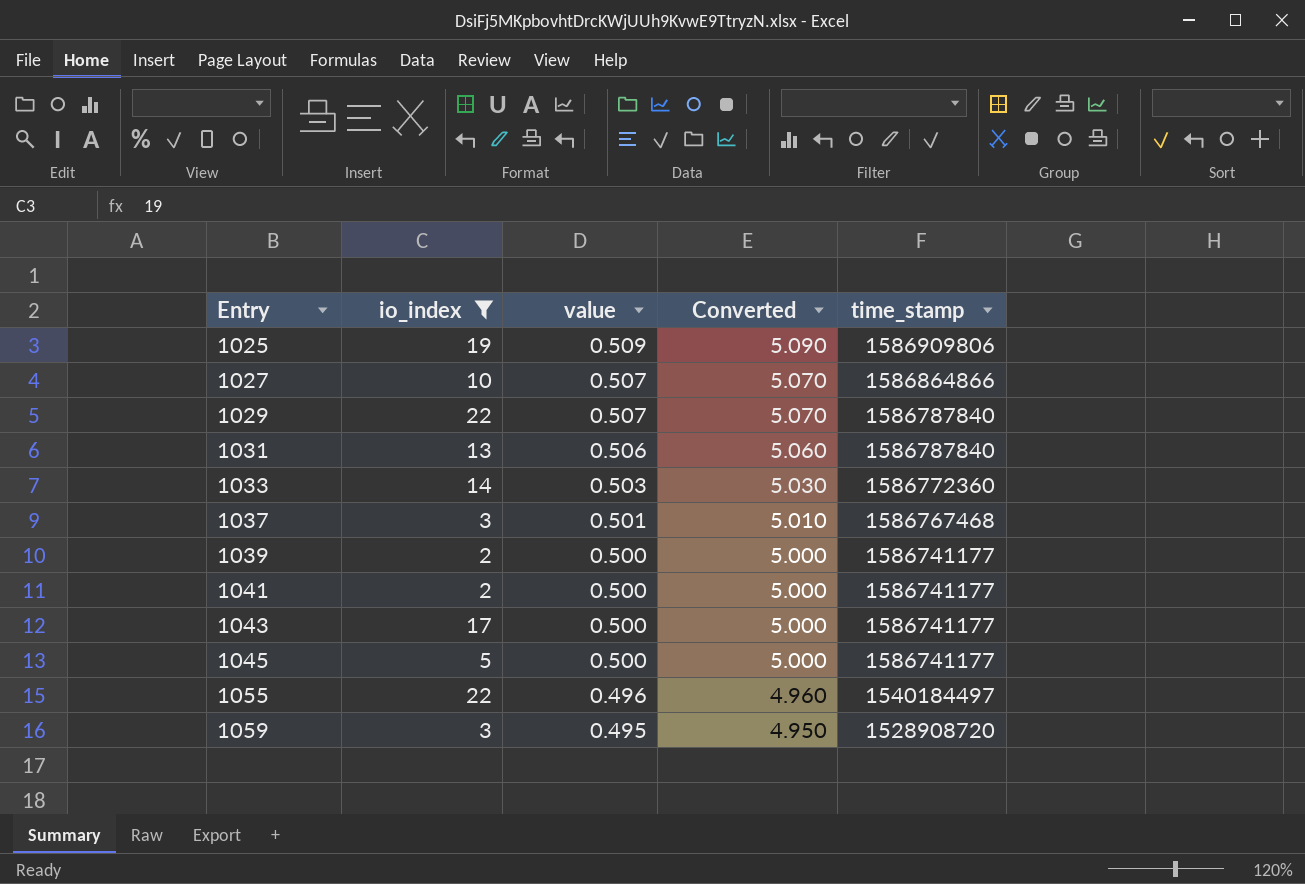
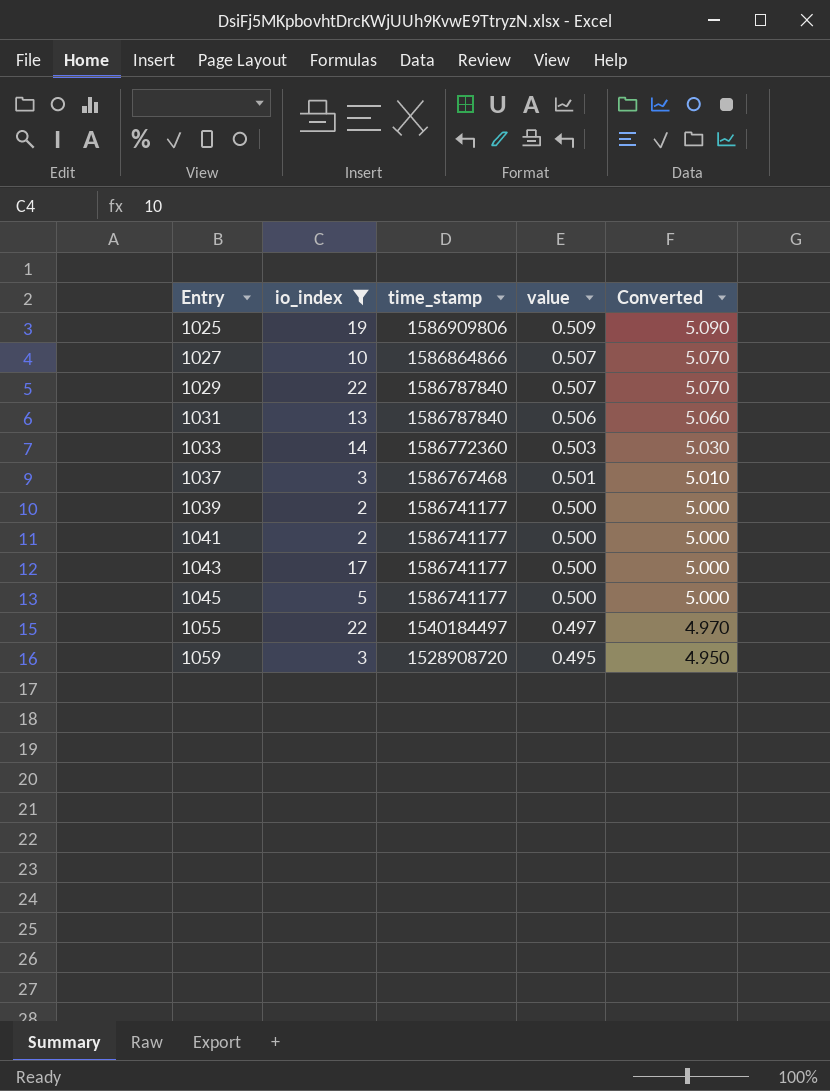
column time_stamp | position: 5 -> 3
1055 | value: 0.496 -> 0.497
1055 | Converted: 4.960 -> 4.970

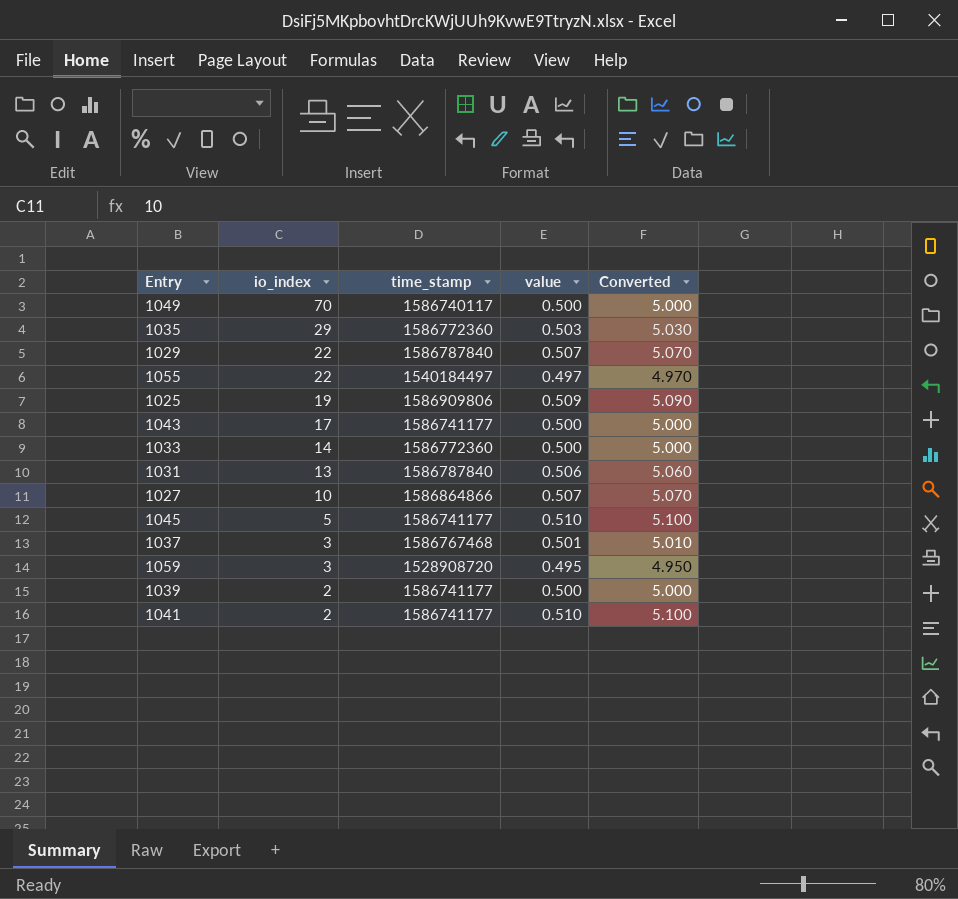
filter: io_index <= 22 -> none
row order: Entry ascending -> io_index descending
1033 | value: 0.503 -> 0.500
1033 | Converted: 5.030 -> 5.000
1045 | value: 0.500 -> 0.510
1045 | Converted: 5.000 -> 5.100
1041 | value: 0.500 -> 0.510
1041 | Converted: 5.000 -> 5.100

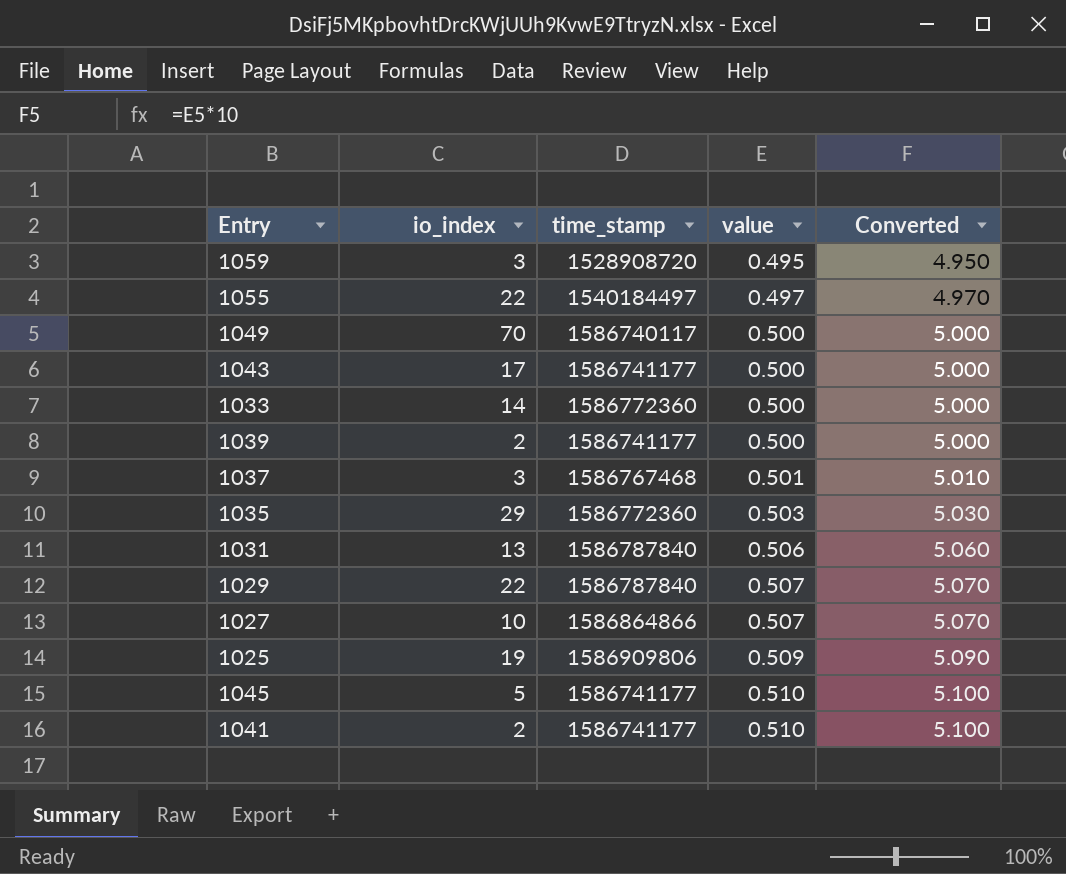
row order: io_index descending -> value ascending

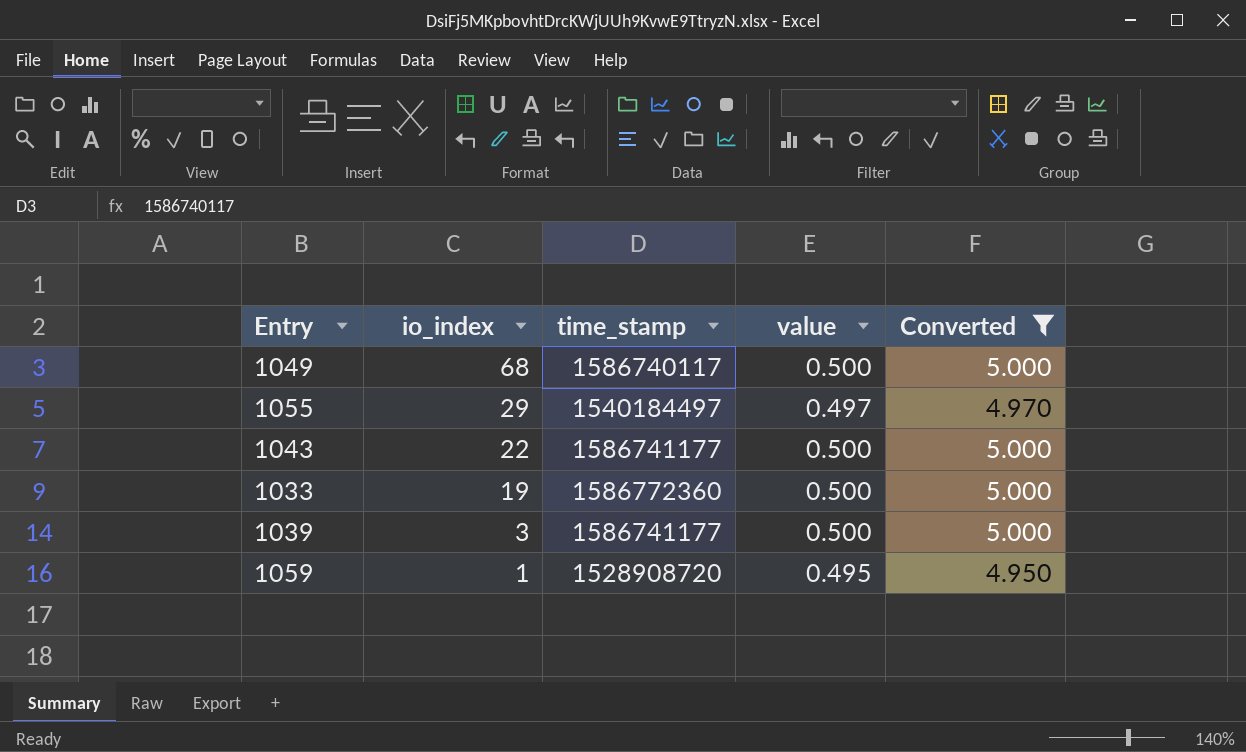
filter: none -> Converted <= 5.000
row order: value ascending -> io_index descending
1049 | io_index: 70 -> 68
1055 | io_index: 22 -> 29
1043 | io_index: 17 -> 22
1033 | io_index: 14 -> 19
1039 | io_index: 2 -> 3
1059 | io_index: 3 -> 1

